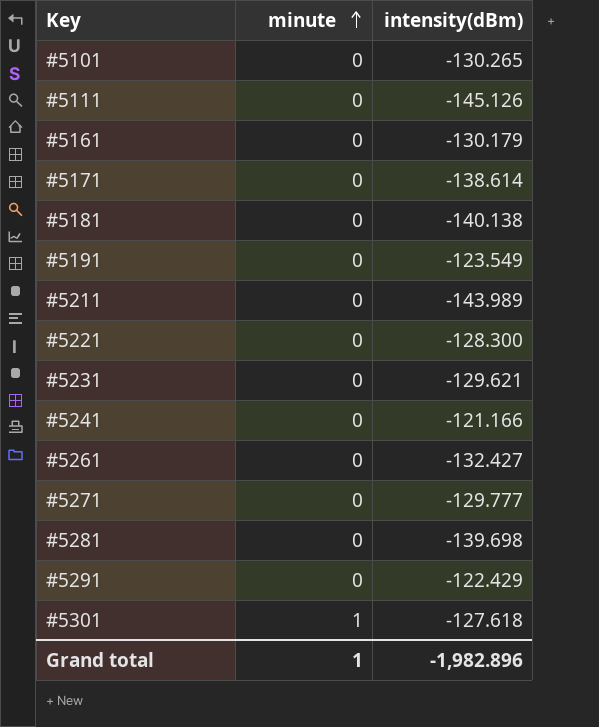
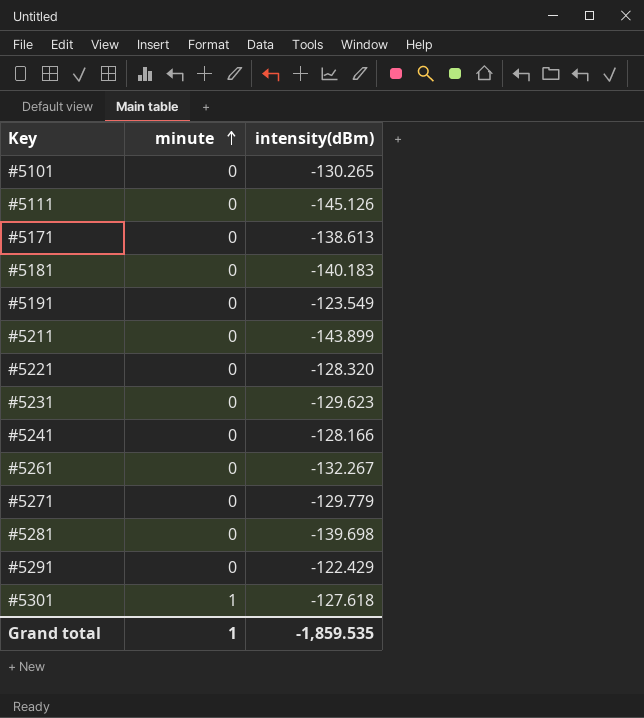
row #5161: 0 | -130.179 -> none
#5171 | intensity(dBm): -138.614 -> -138.613
#5181 | intensity(dBm): -140.138 -> -140.183
#5211 | intensity(dBm): -143.989 -> -143.899
#5221 | intensity(dBm): -128.300 -> -128.320
#5231 | intensity(dBm): -129.621 -> -129.623
#5241 | intensity(dBm): -121.166 -> -128.166
#5261 | intensity(dBm): -132.427 -> -132.267
#5271 | intensity(dBm): -129.777 -> -129.779
Grand total | intensity(dBm): -1,982.896 -> -1,859.535

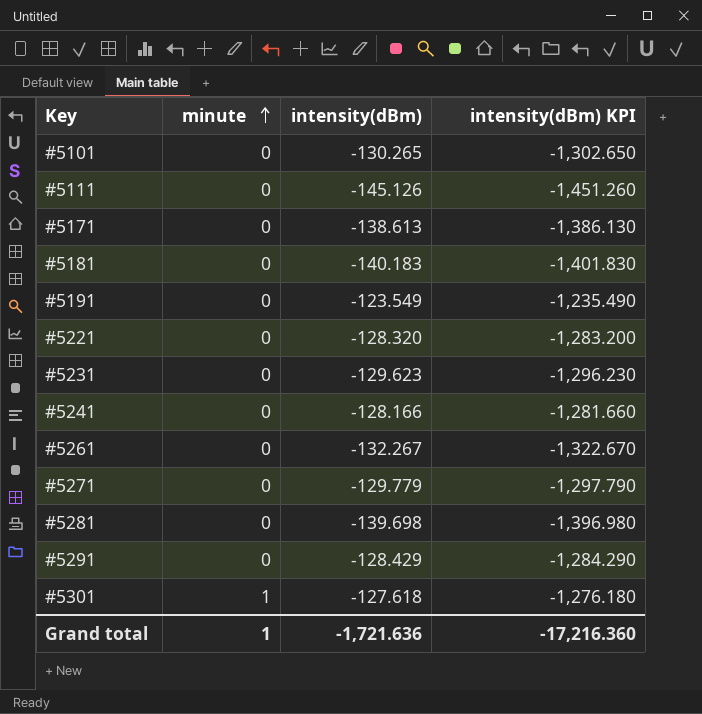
column intensity(dBm) KPI | formula: none -> [intensity(dBm)] * 10
row #5211: 0 | -143.899 -> none
#5291 | intensity(dBm): -122.429 -> -128.429
Grand total | intensity(dBm): -1,859.535 -> -1,721.636

